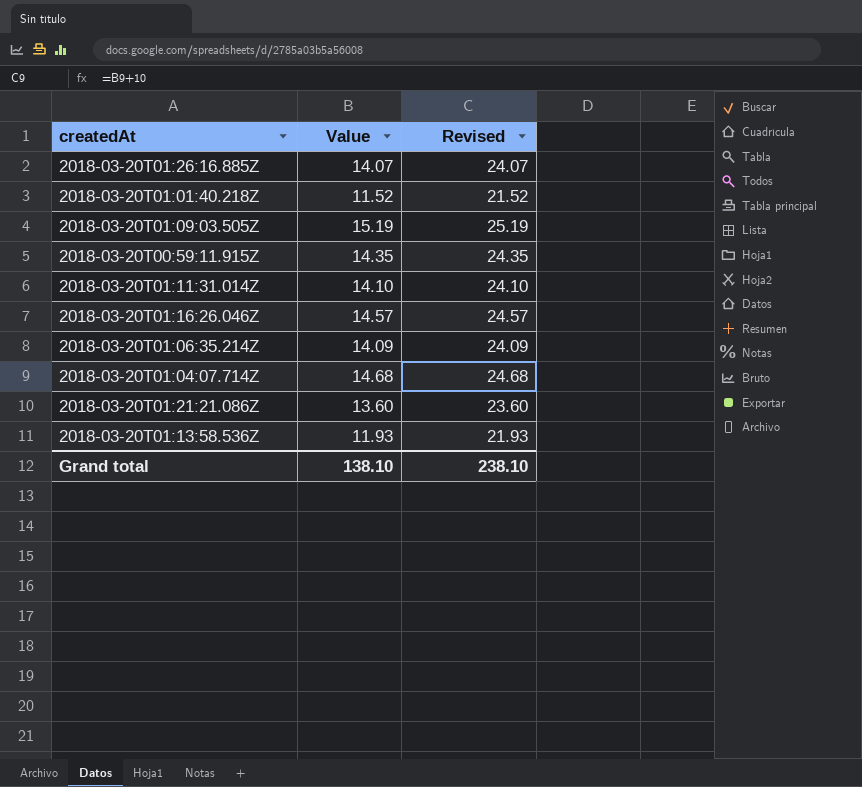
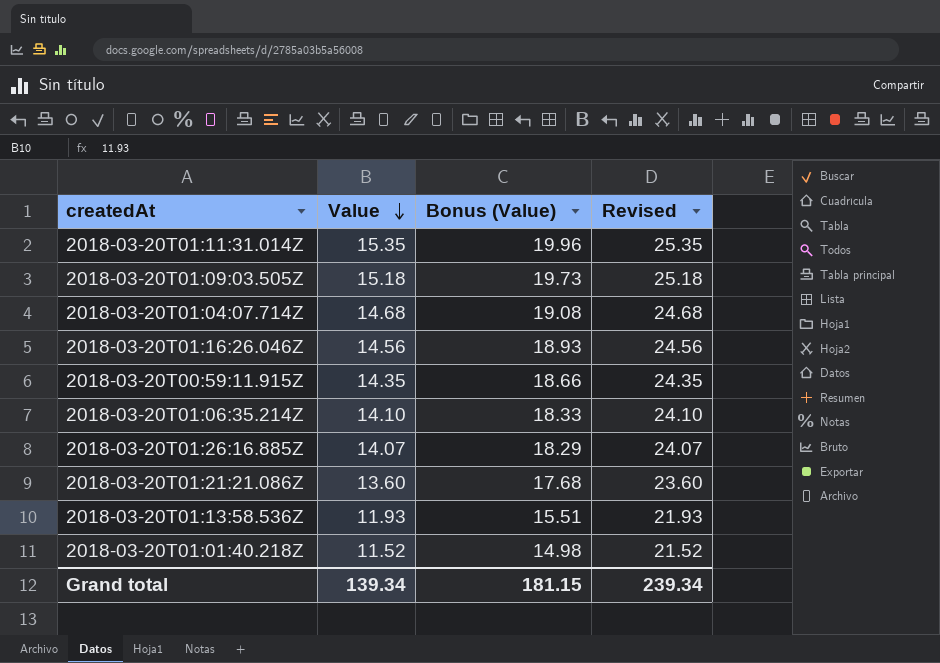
row order: none -> Value descending
column Bonus (Value) | formula: none -> [Value] * 1.3
2018-03-20T01:11:31.014Z | Value: 14.10 -> 15.35
2018-03-20T01:11:31.014Z | Revised: 24.10 -> 25.35
2018-03-20T01:09:03.505Z | Value: 15.19 -> 15.18
2018-03-20T01:09:03.505Z | Revised: 25.19 -> 25.18
2018-03-20T01:16:26.046Z | Value: 14.57 -> 14.56
2018-03-20T01:16:26.046Z | Revised: 24.57 -> 24.56
2018-03-20T01:06:35.214Z | Value: 14.09 -> 14.10
2018-03-20T01:06:35.214Z | Revised: 24.09 -> 24.10
Grand total | Value: 138.10 -> 139.34
Grand total | Revised: 238.10 -> 239.34

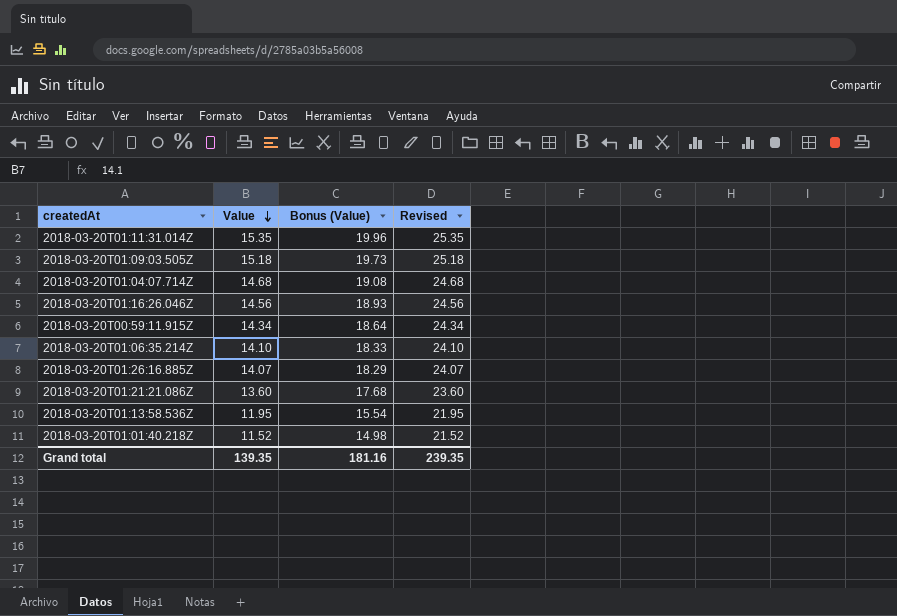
2018-03-20T00:59:11.915Z | Value: 14.35 -> 14.34
2018-03-20T00:59:11.915Z | Bonus (Value): 18.66 -> 18.64
2018-03-20T00:59:11.915Z | Revised: 24.35 -> 24.34
2018-03-20T01:13:58.536Z | Value: 11.93 -> 11.95
2018-03-20T01:13:58.536Z | Bonus (Value): 15.51 -> 15.54
2018-03-20T01:13:58.536Z | Revised: 21.93 -> 21.95
Grand total | Value: 139.34 -> 139.35
Grand total | Bonus (Value): 181.15 -> 181.16
Grand total | Revised: 239.34 -> 239.35

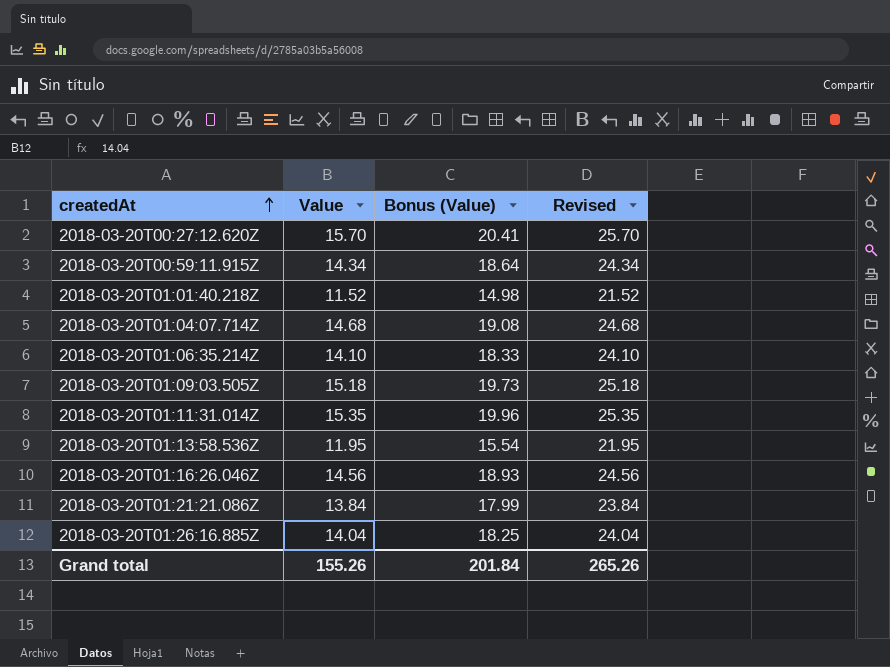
row order: Value descending -> createdAt ascending
row 2018-03-20T00:27:12.620Z: none -> 15.70 | 20.41 | 25.70
2018-03-20T01:21:21.086Z | Value: 13.60 -> 13.84
2018-03-20T01:21:21.086Z | Bonus (Value): 17.68 -> 17.99
2018-03-20T01:21:21.086Z | Revised: 23.60 -> 23.84
2018-03-20T01:26:16.885Z | Value: 14.07 -> 14.04
2018-03-20T01:26:16.885Z | Bonus (Value): 18.29 -> 18.25
2018-03-20T01:26:16.885Z | Revised: 24.07 -> 24.04
Grand total | Value: 139.35 -> 155.26
Grand total | Bonus (Value): 181.16 -> 201.84
Grand total | Revised: 239.35 -> 265.26

